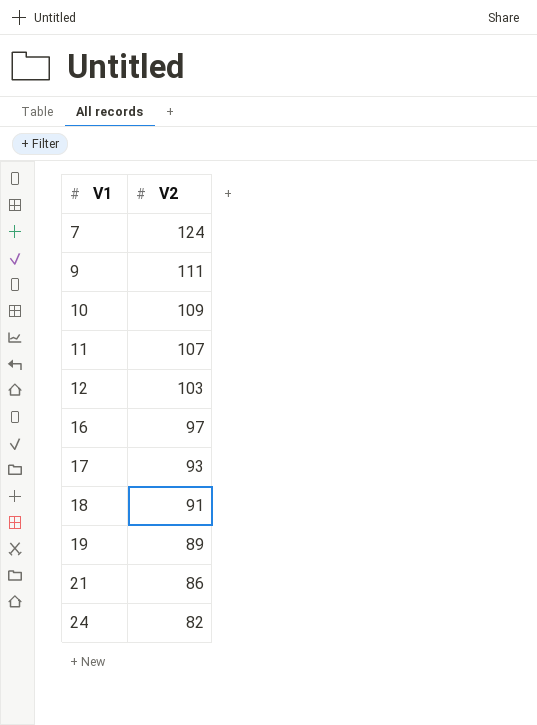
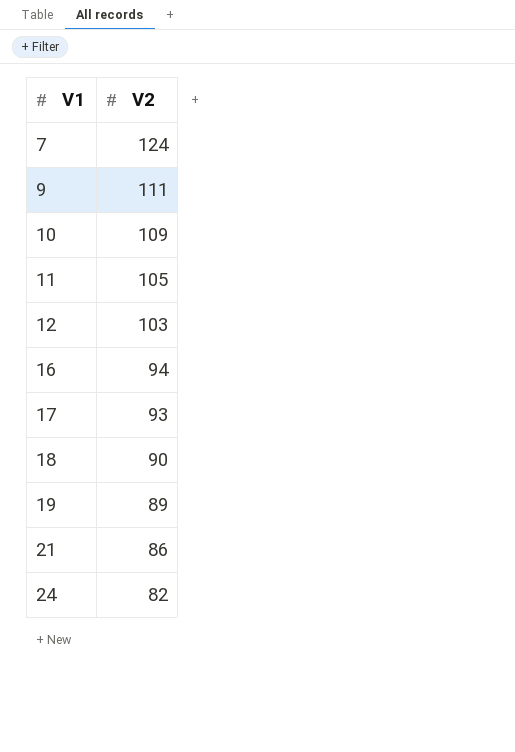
11 | V2: 107 -> 105
16 | V2: 97 -> 94
18 | V2: 91 -> 90

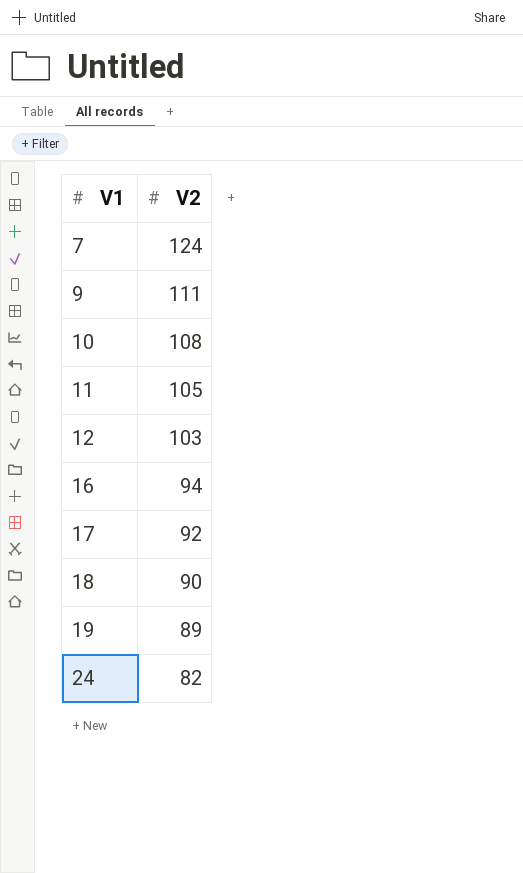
row 21: 86 -> none
10 | V2: 109 -> 108
17 | V2: 93 -> 92

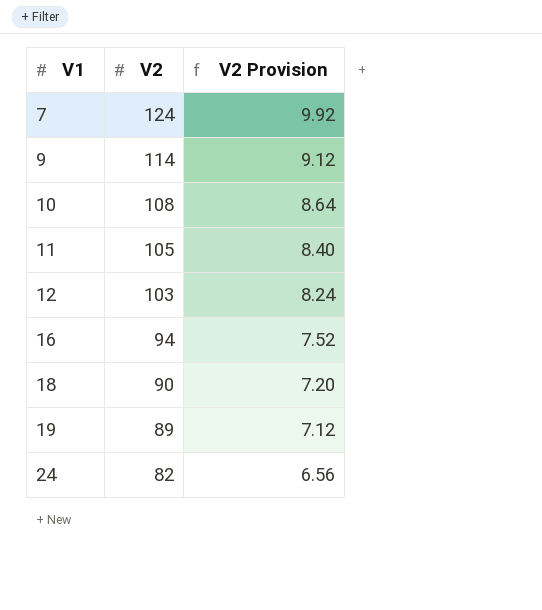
column V2 Provision | formula: none -> [V2] * 0.08
row 17: 92 -> none
9 | V2: 111 -> 114

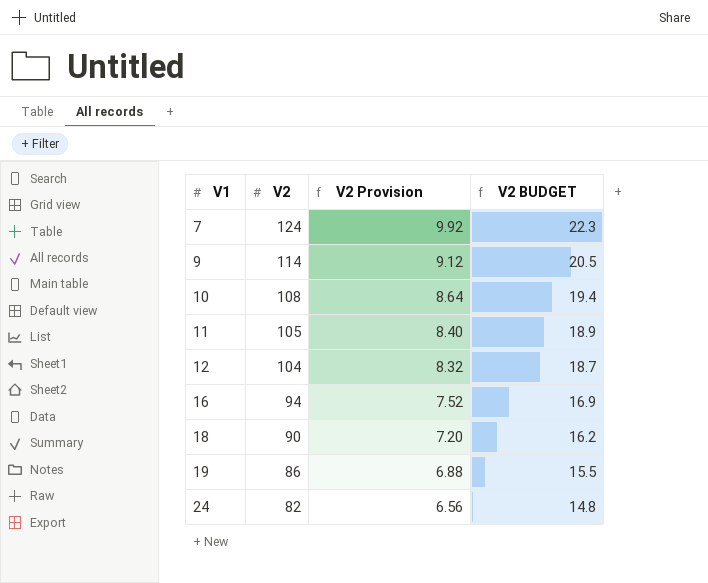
column V2 BUDGET | formula: none -> [V2] * 0.18
12 | V2: 103 -> 104
12 | V2 Provision: 8.24 -> 8.32
19 | V2: 89 -> 86
19 | V2 Provision: 7.12 -> 6.88

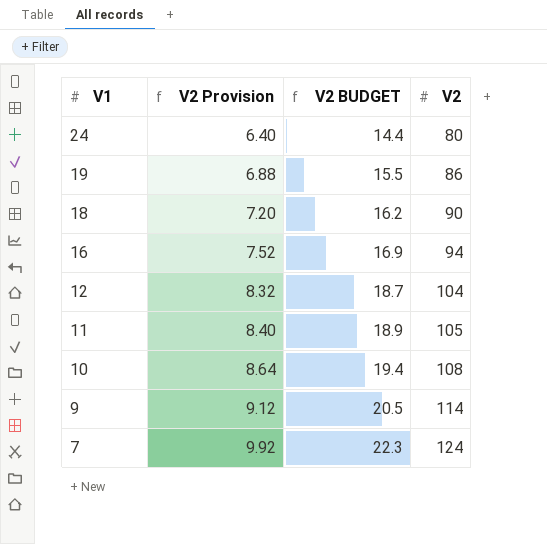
row order: V1 ascending -> V1 descending
column V2 | position: 2 -> 4
24 | V2 Provision: 6.56 -> 6.40
24 | V2 BUDGET: 14.8 -> 14.4
24 | V2: 82 -> 80

